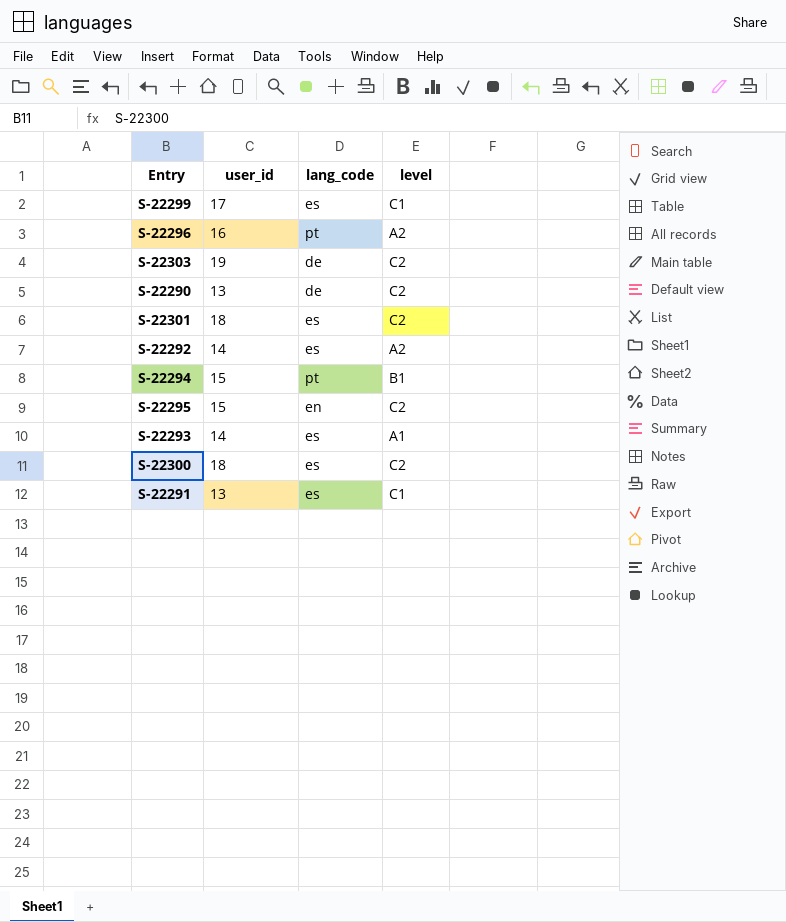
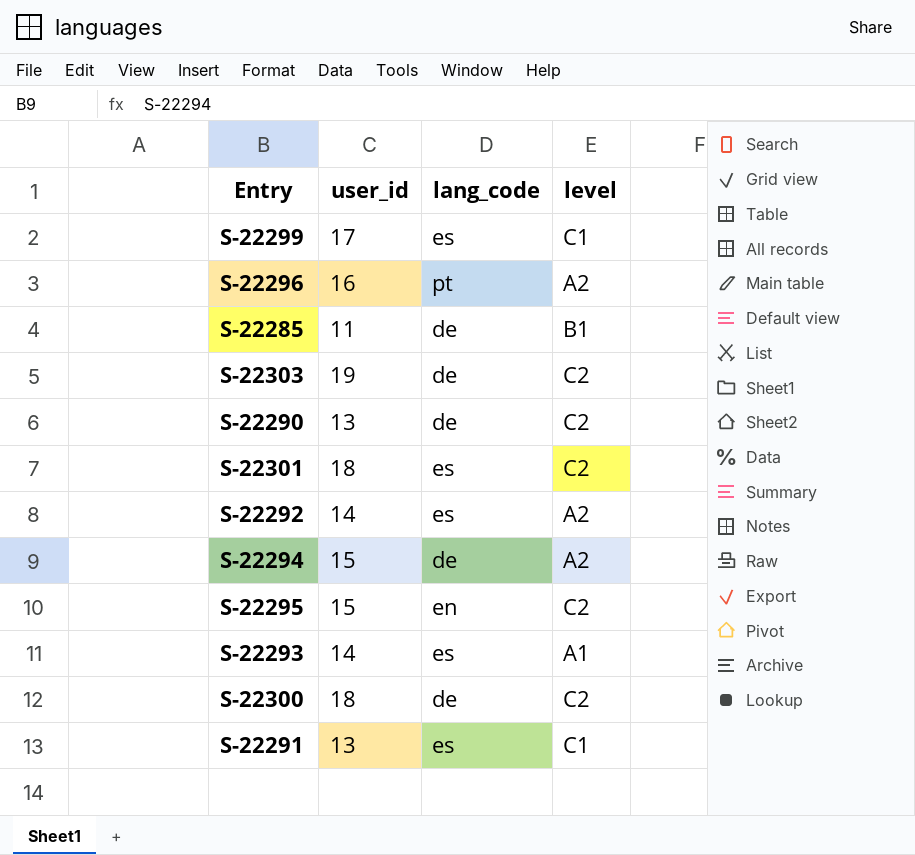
row S-22285: none -> 11 | de | B1
S-22294 | lang_code: pt -> de
S-22294 | level: B1 -> A2
S-22300 | lang_code: es -> de

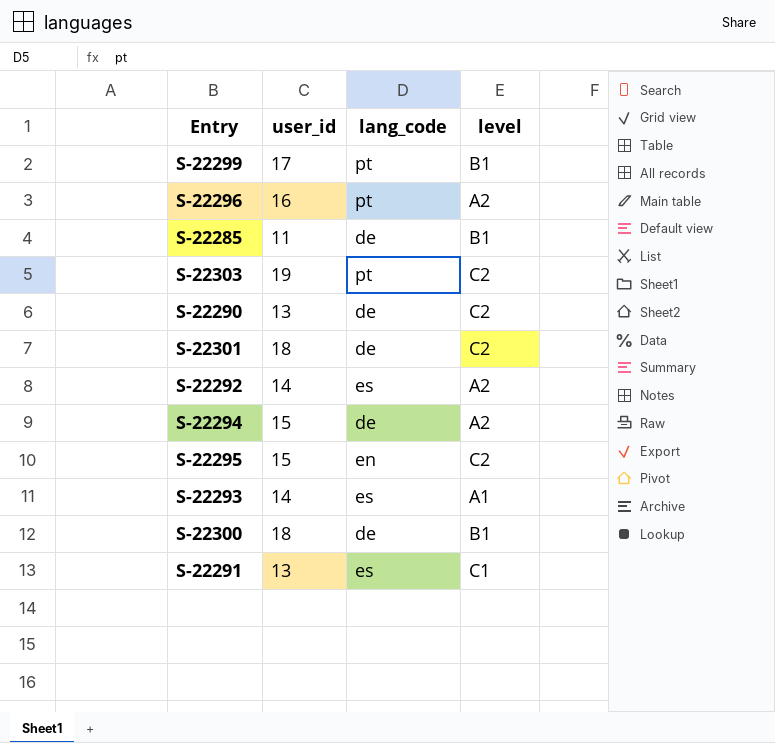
S-22299 | lang_code: es -> pt
S-22299 | level: C1 -> B1
S-22303 | lang_code: de -> pt
S-22301 | lang_code: es -> de
S-22300 | level: C2 -> B1

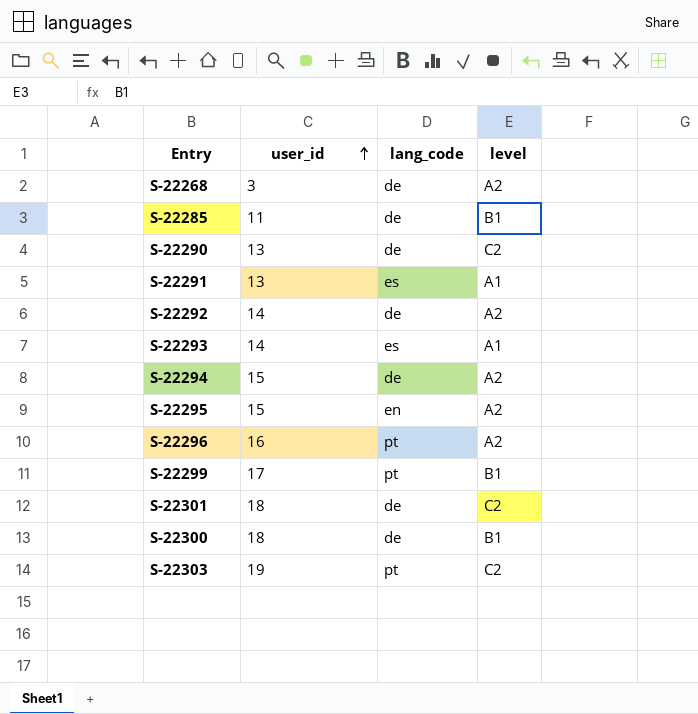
row order: none -> user_id ascending
row S-22268: none -> 3 | de | A2
S-22291 | level: C1 -> A1
S-22292 | lang_code: es -> de
S-22295 | level: C2 -> A2

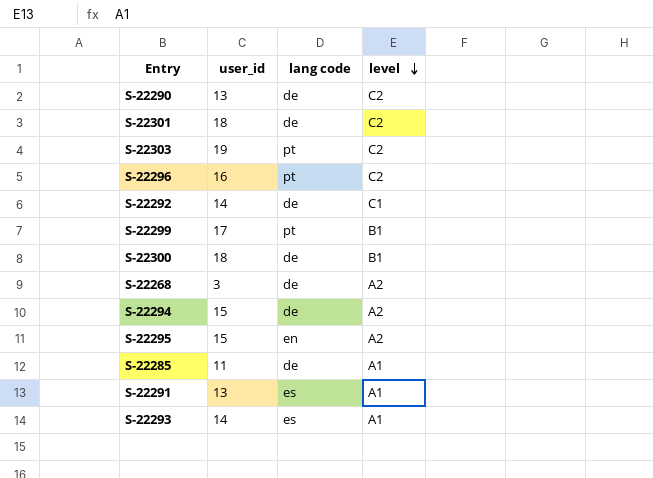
row order: user_id ascending -> level descending
column name: lang_code -> lang code
S-22296 | level: A2 -> C2
S-22292 | level: A2 -> C1
S-22285 | level: B1 -> A1

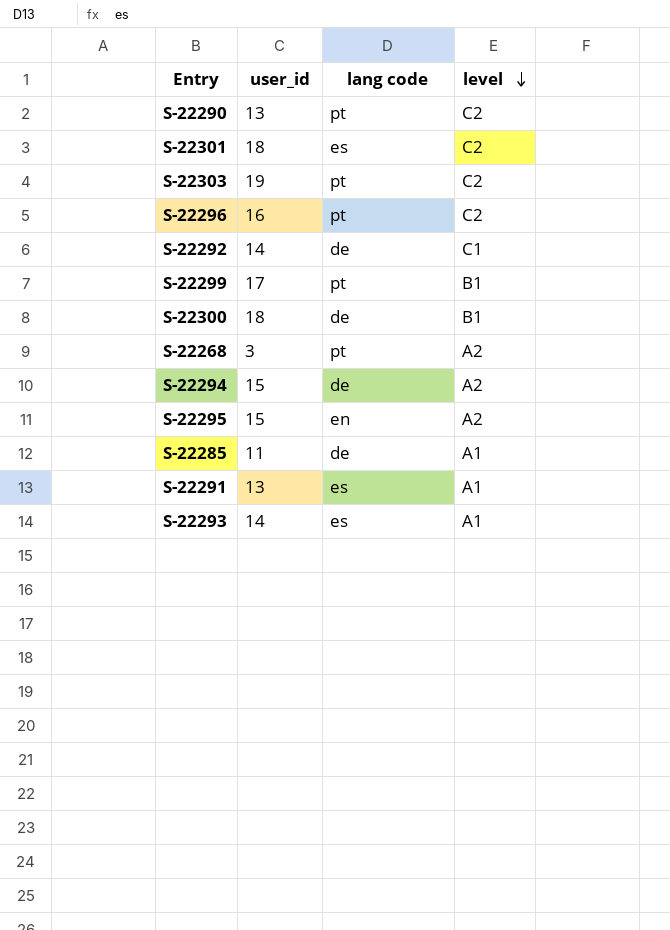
S-22290 | lang code: de -> pt
S-22301 | lang code: de -> es
S-22268 | lang code: de -> pt

